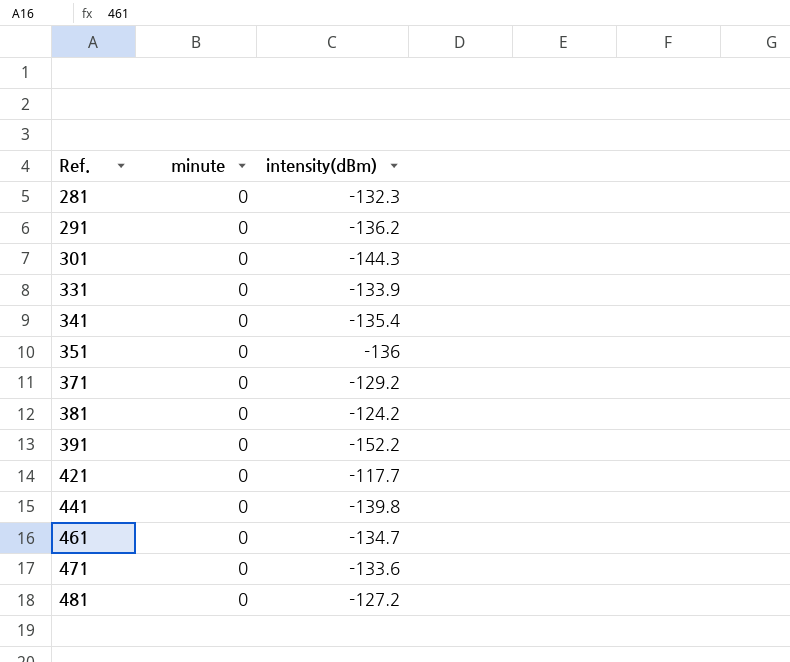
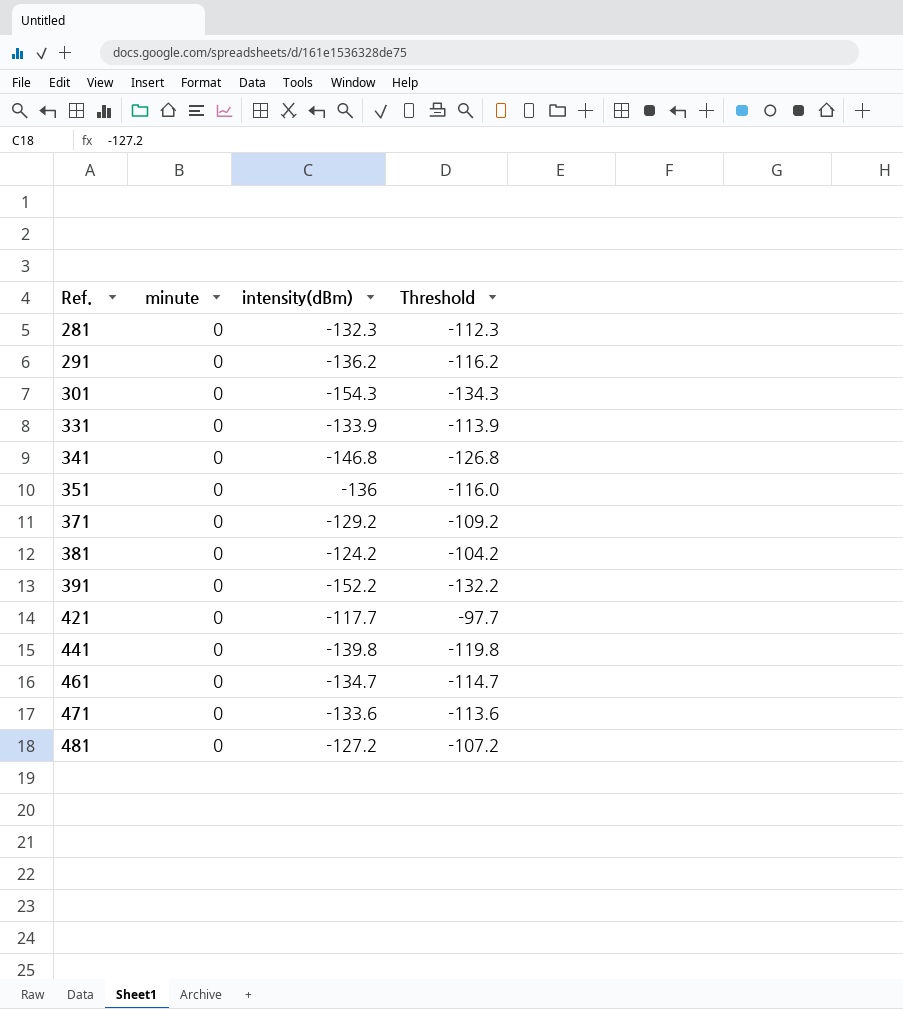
column Threshold | formula: none -> [intensity(dBm)] + 20
301 | intensity(dBm): -144.3 -> -154.3
341 | intensity(dBm): -135.4 -> -146.8

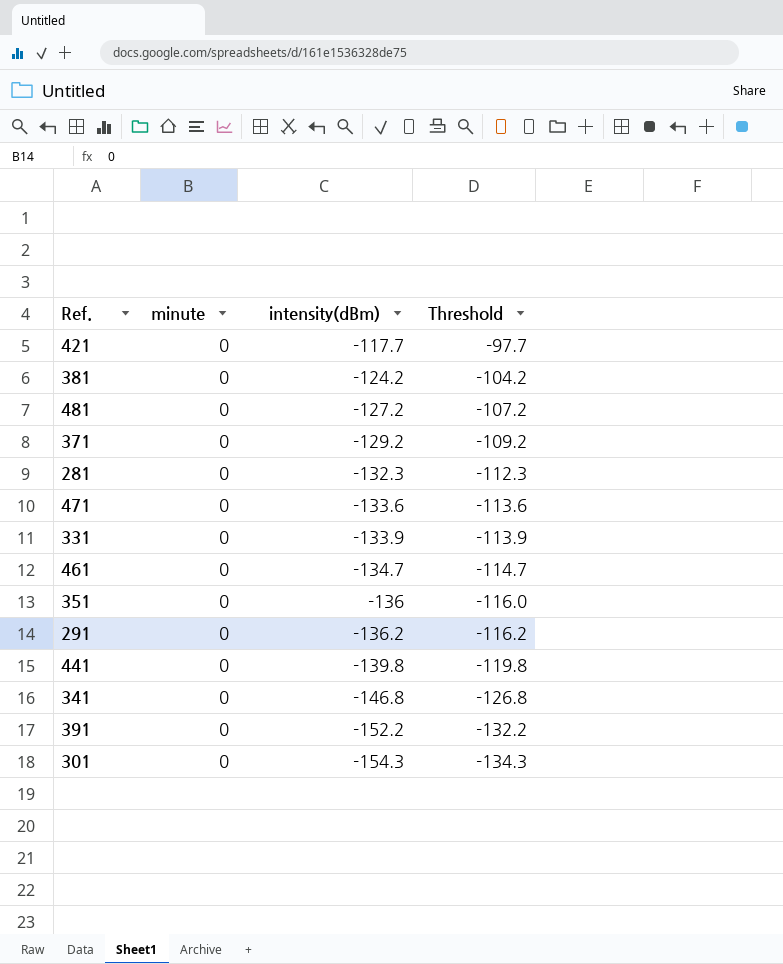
row order: Ref. ascending -> intensity(dBm) descending

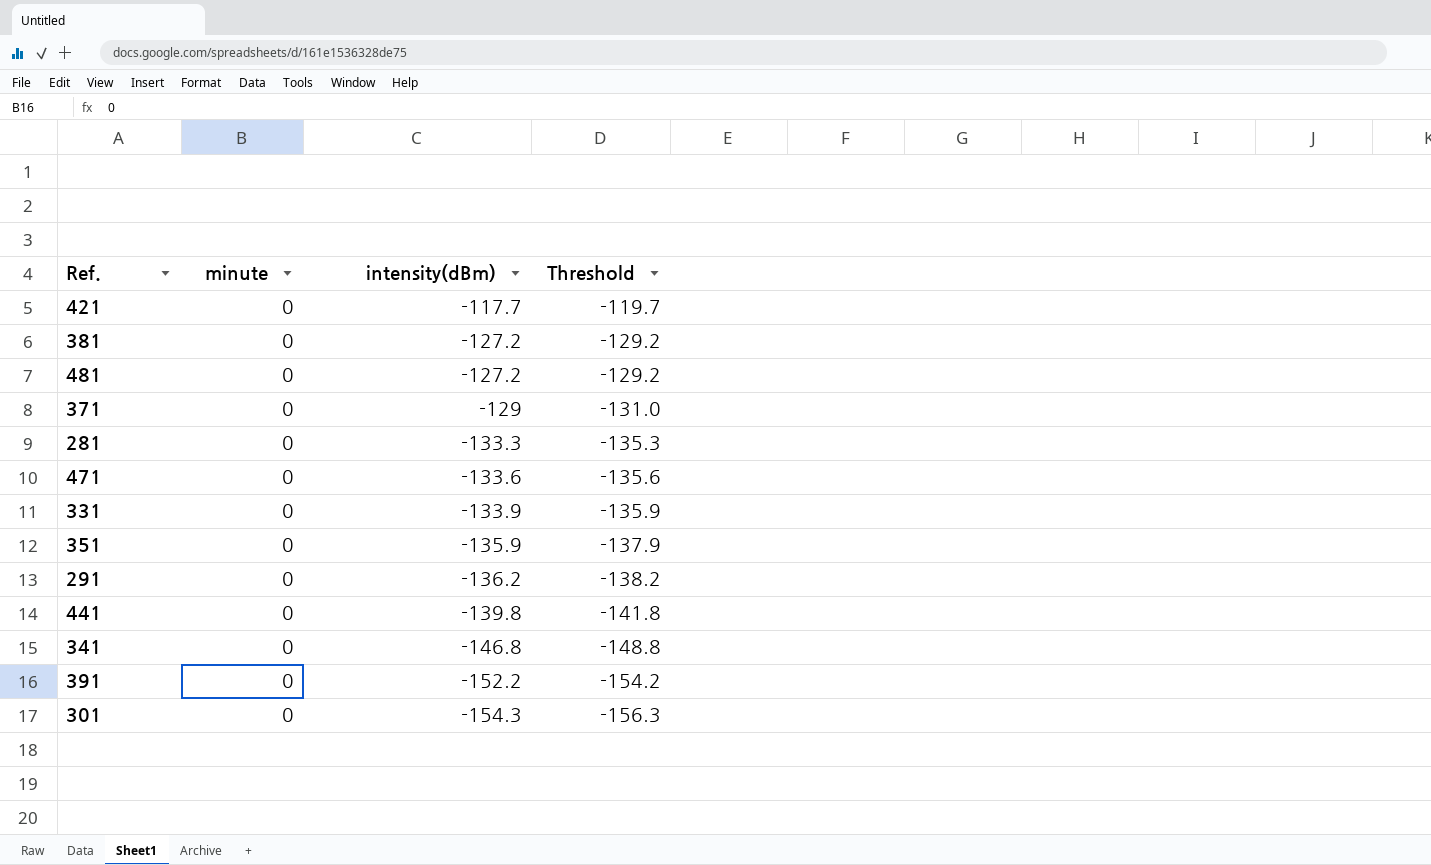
column Threshold | formula: [intensity(dBm)] + 20 -> [intensity(dBm)] - 2
row 461: 0 | -134.7 | -114.7 -> none
381 | intensity(dBm): -124.2 -> -127.2
371 | intensity(dBm): -129.2 -> -129
281 | intensity(dBm): -132.3 -> -133.3
351 | intensity(dBm): -136 -> -135.9

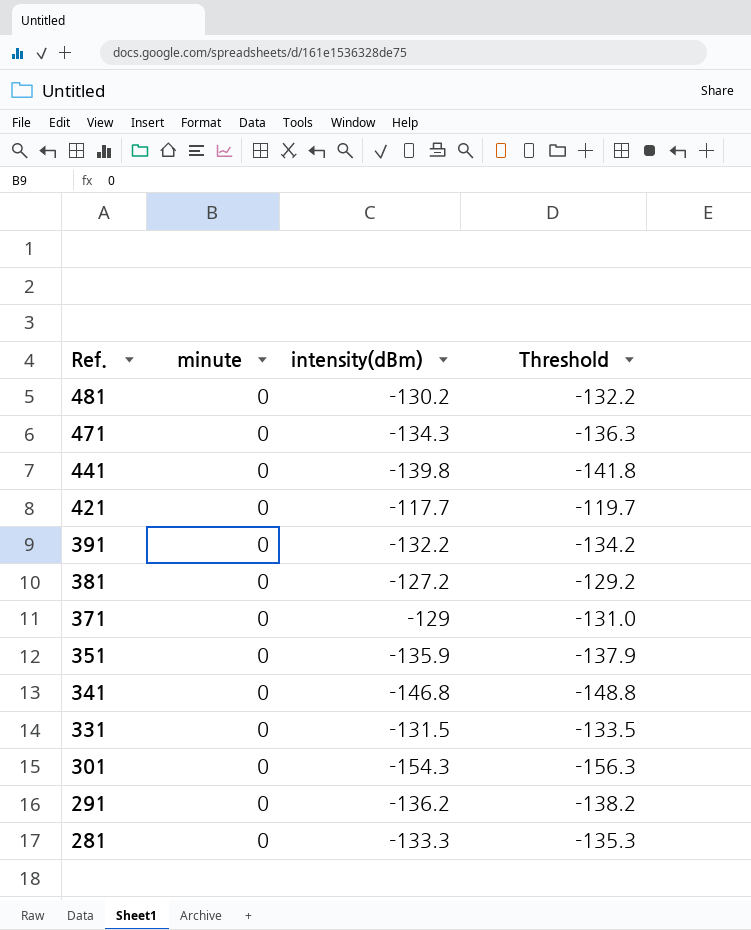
row order: intensity(dBm) descending -> Ref. descending
481 | intensity(dBm): -127.2 -> -130.2
481 | Threshold: -129.2 -> -132.2
471 | intensity(dBm): -133.6 -> -134.3
471 | Threshold: -135.6 -> -136.3
391 | intensity(dBm): -152.2 -> -132.2
391 | Threshold: -154.2 -> -134.2
331 | intensity(dBm): -133.9 -> -131.5
331 | Threshold: -135.9 -> -133.5

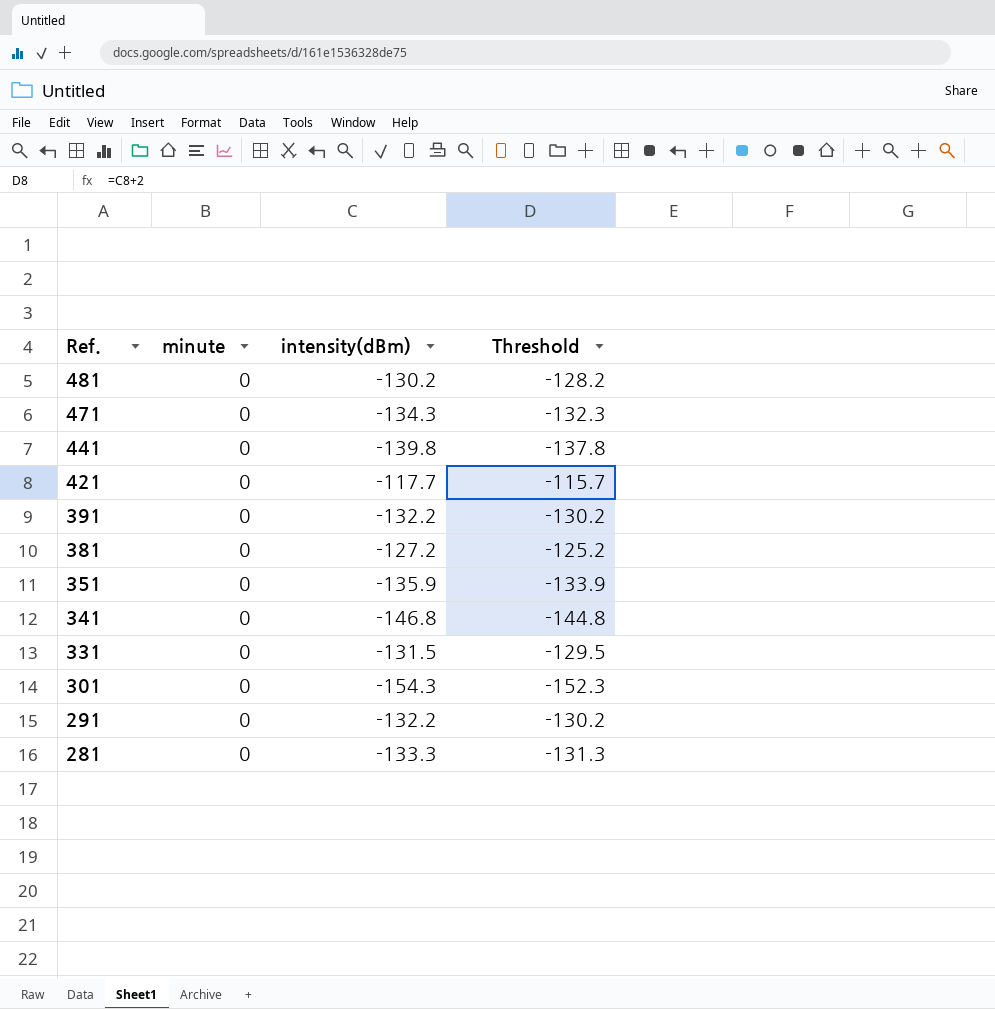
column Threshold | formula: [intensity(dBm)] - 2 -> [intensity(dBm)] + 2
row 371: 0 | -129 | -131.0 -> none
291 | intensity(dBm): -136.2 -> -132.2

